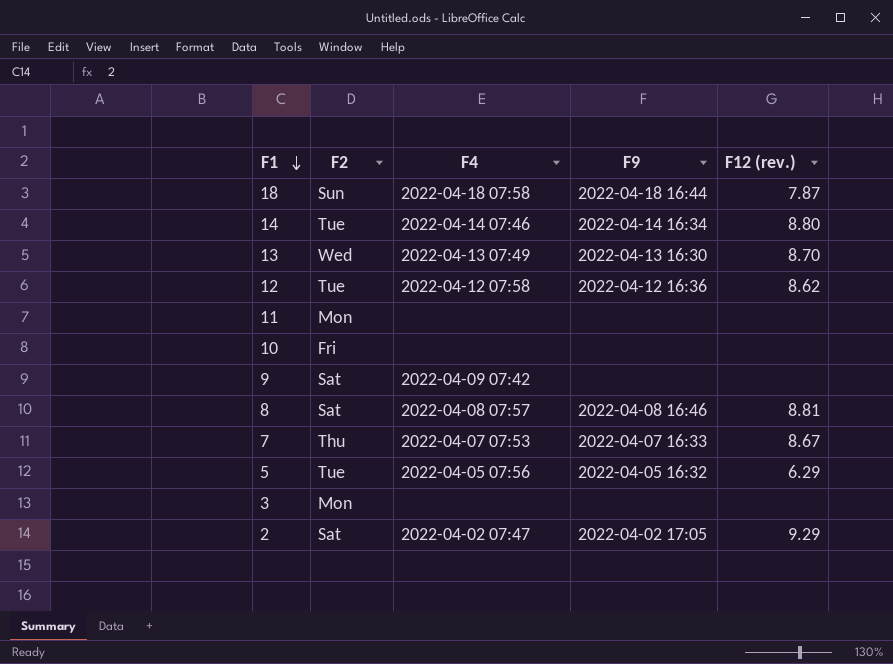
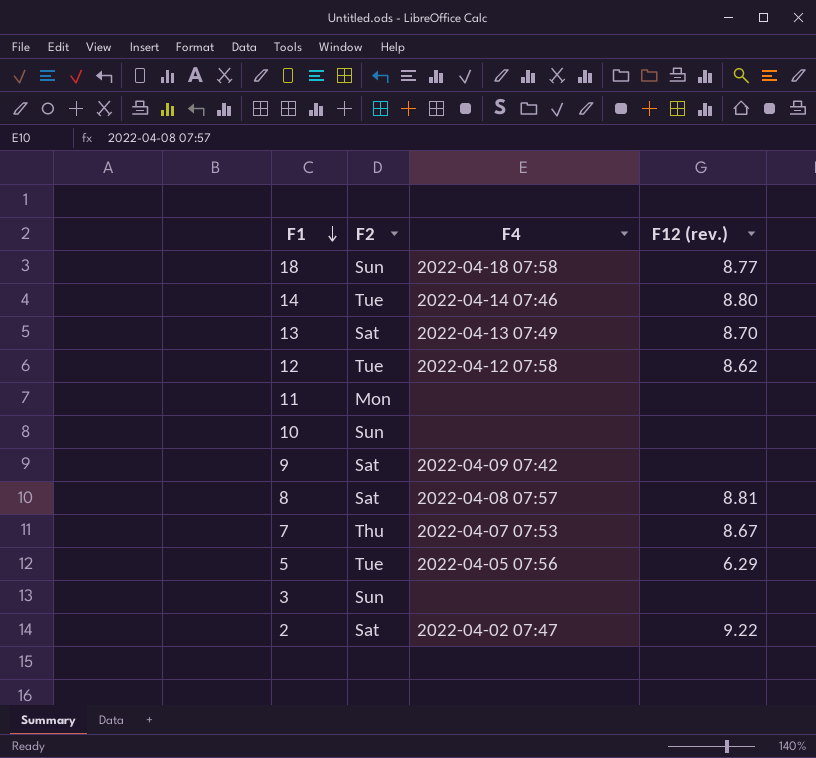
column F9 | position: 4 -> none
18 | F12 (rev.): 7.87 -> 8.77
13 | F2: Wed -> Sat
10 | F2: Fri -> Sun
3 | F2: Mon -> Sun
2 | F12 (rev.): 9.29 -> 9.22

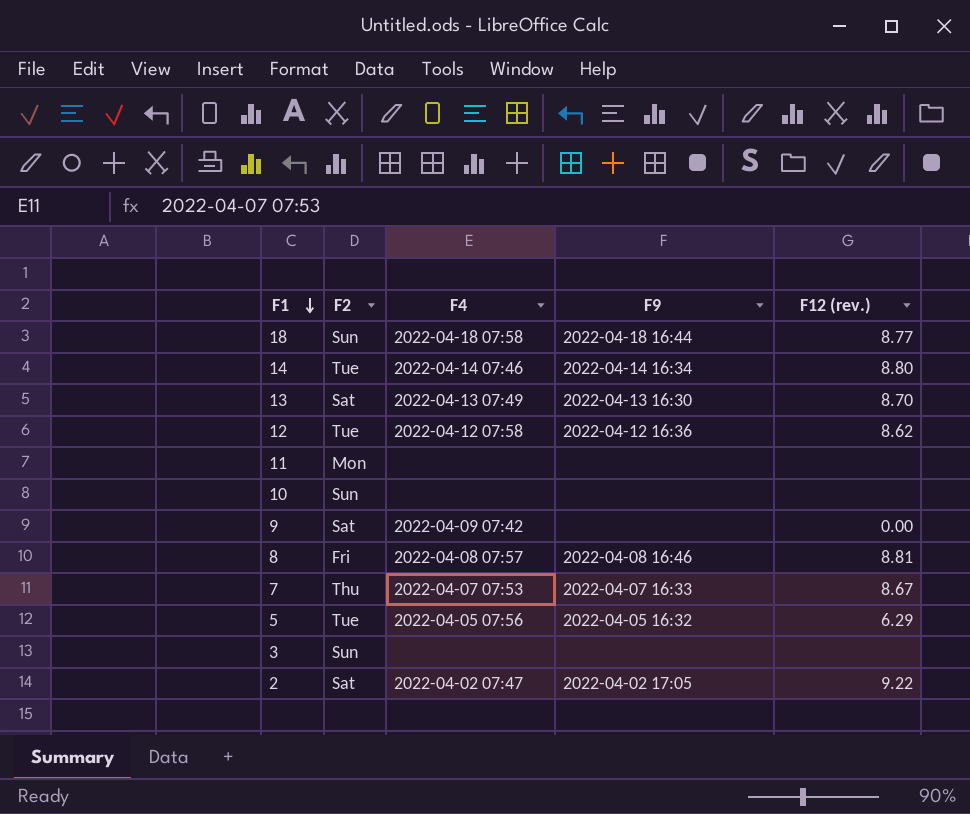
column F9 | position: none -> 4
9 | F12 (rev.): none -> 0.00
8 | F2: Sat -> Fri

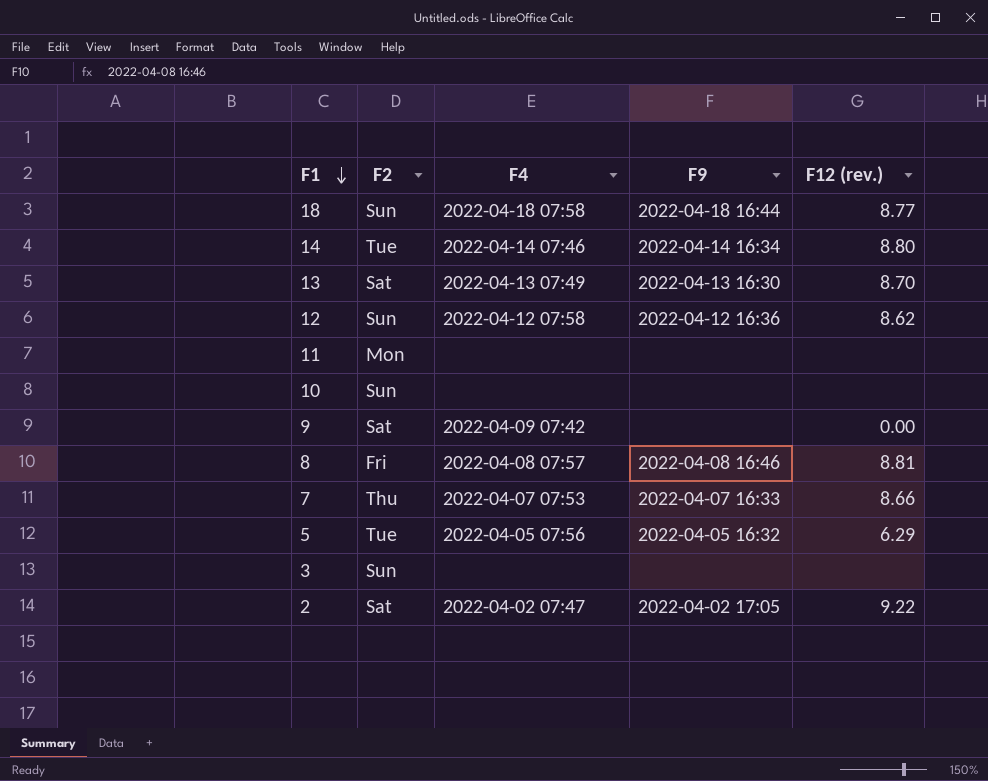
12 | F2: Tue -> Sun
7 | F12 (rev.): 8.67 -> 8.66

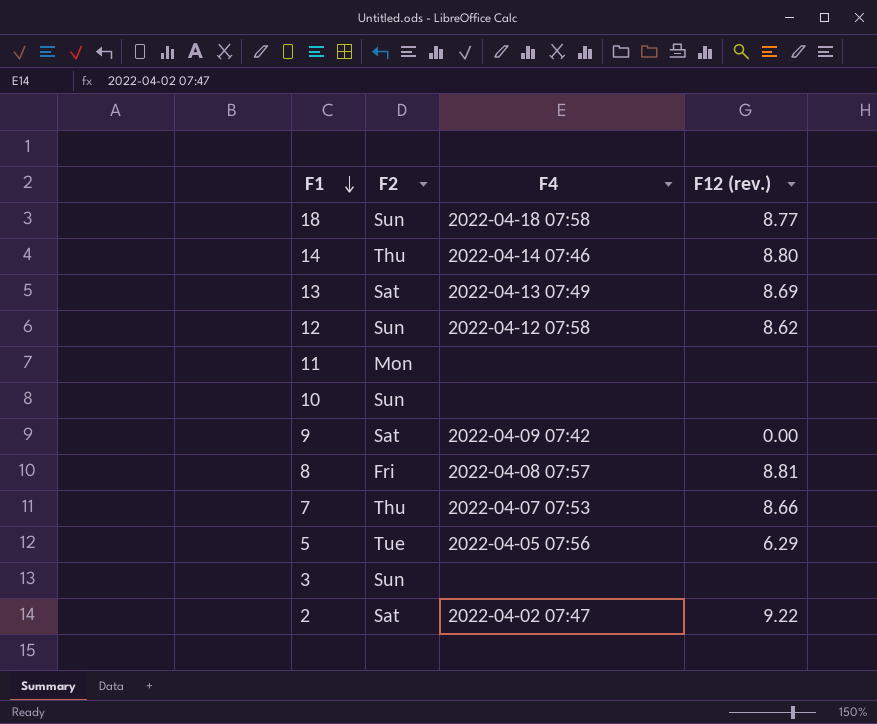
column F9 | position: 4 -> none
14 | F2: Tue -> Thu
13 | F12 (rev.): 8.70 -> 8.69

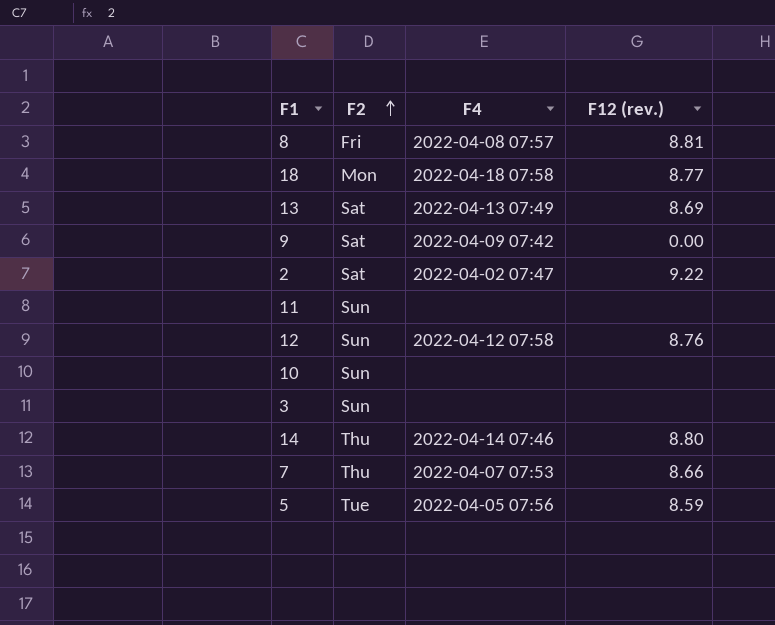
row order: F1 descending -> F2 ascending
18 | F2: Sun -> Mon
11 | F2: Mon -> Sun
12 | F12 (rev.): 8.62 -> 8.76
5 | F12 (rev.): 6.29 -> 8.59

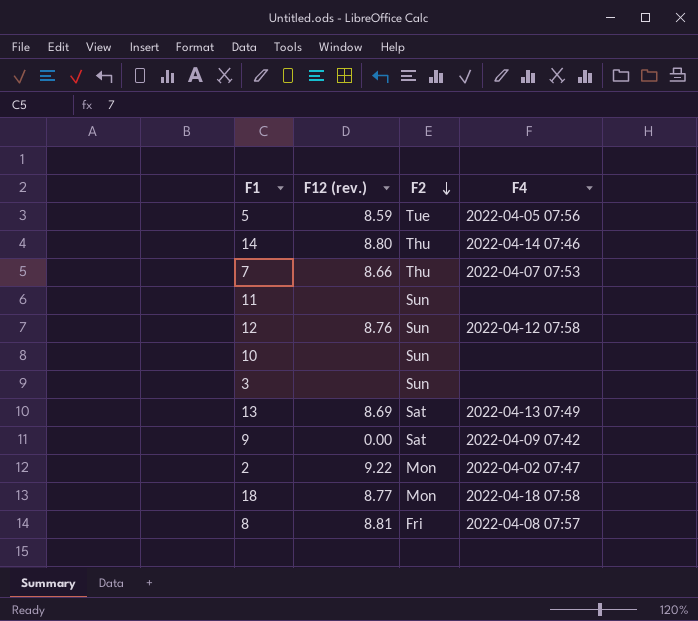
row order: F2 ascending -> F2 descending
column F12 (rev.) | position: 4 -> 2
2 | F2: Sat -> Mon

